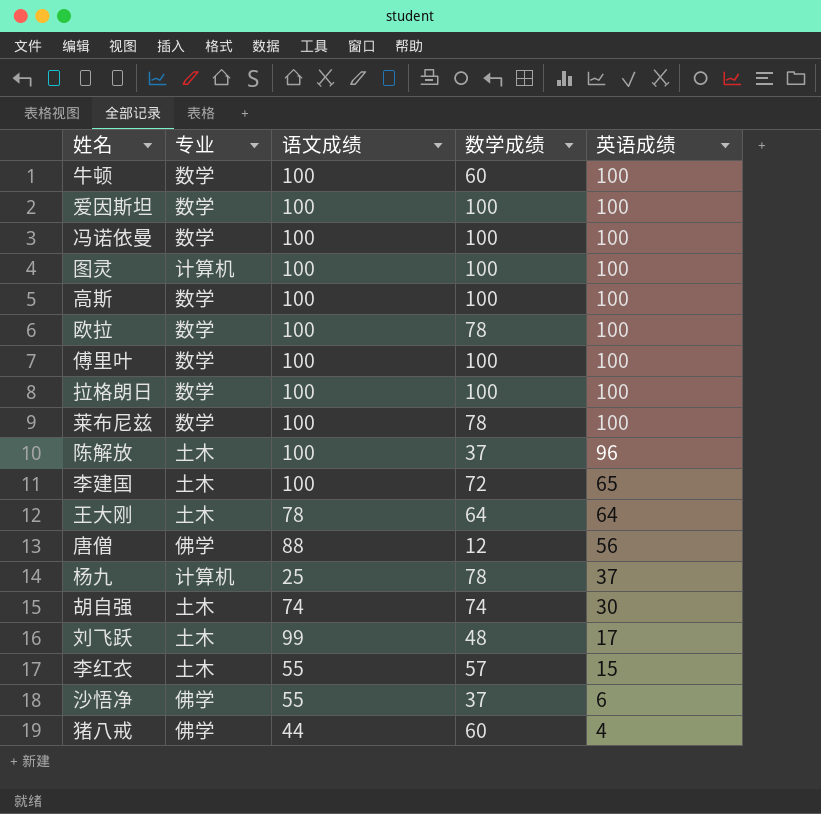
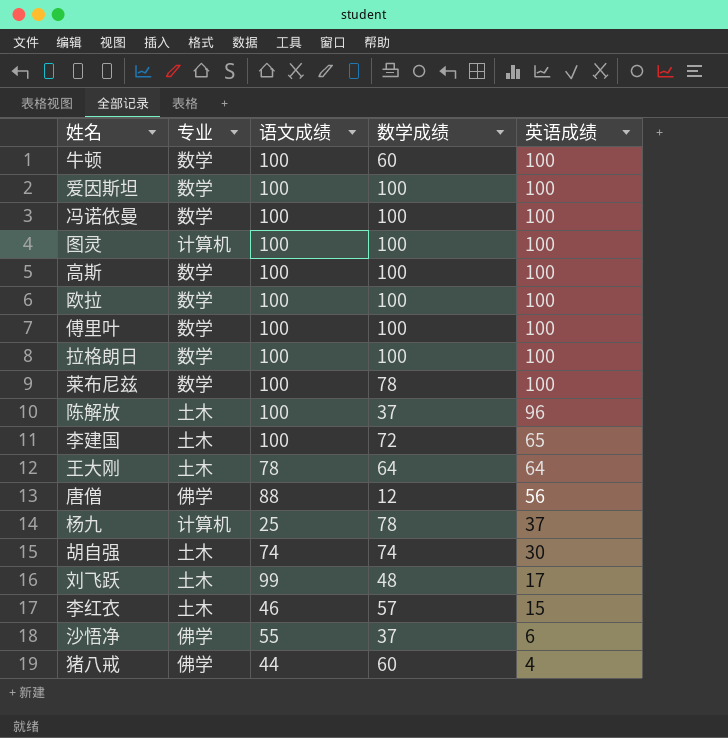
欧拉 | 数学成绩: 78 -> 100
李红衣 | 语文成绩: 55 -> 46

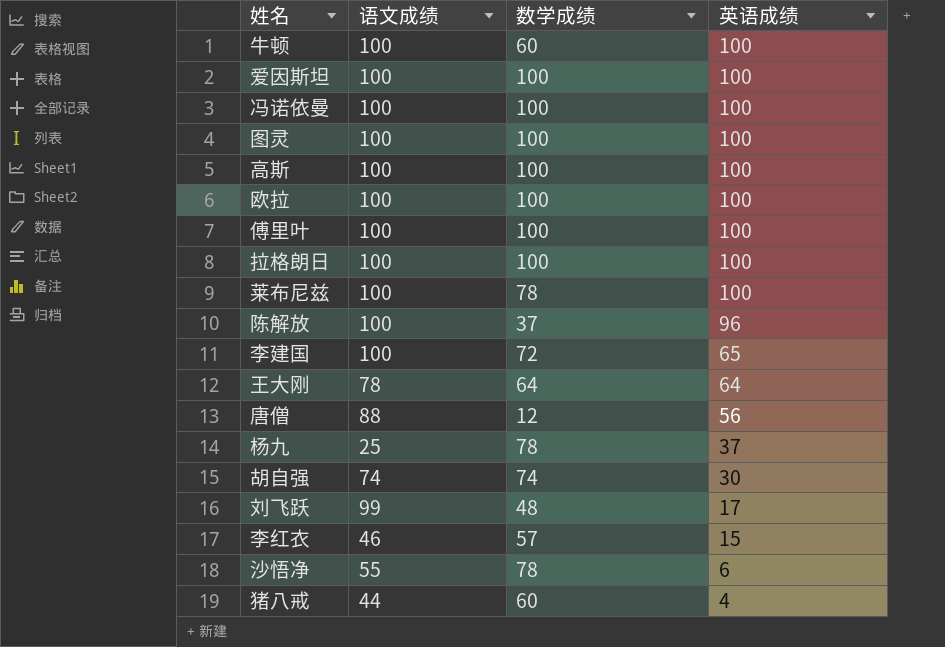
column 专业 | position: 2 -> none
沙悟净 | 数学成绩: 37 -> 78

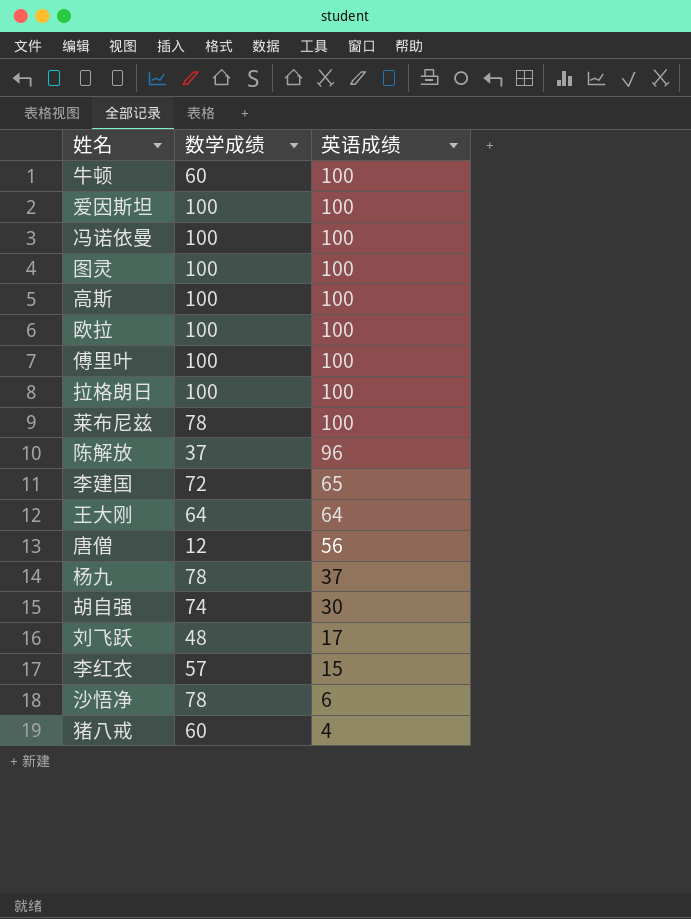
column 语文成绩 | position: 2 -> none

